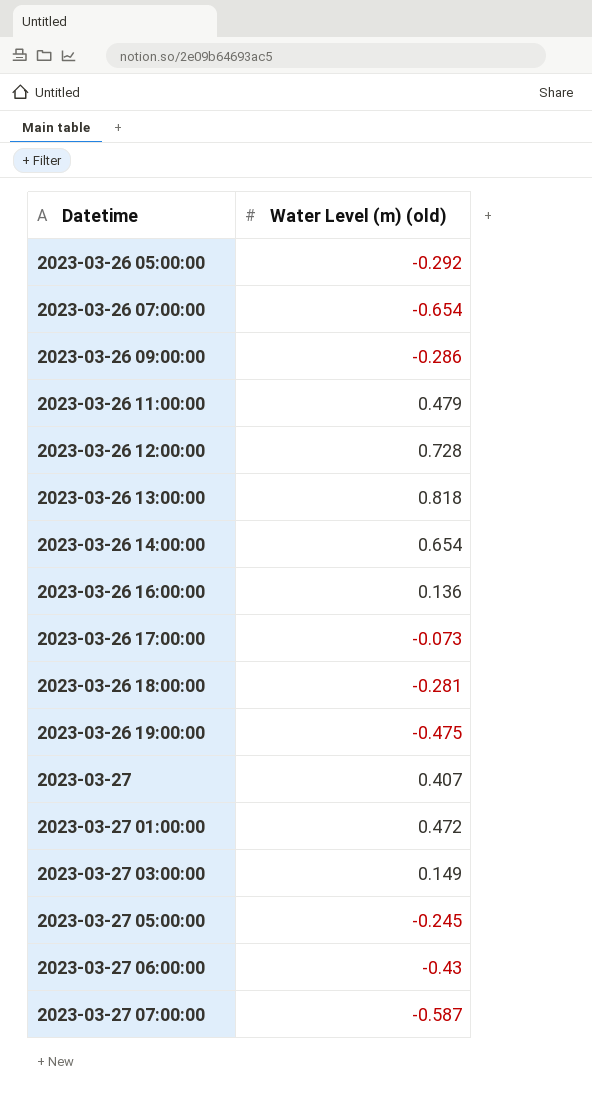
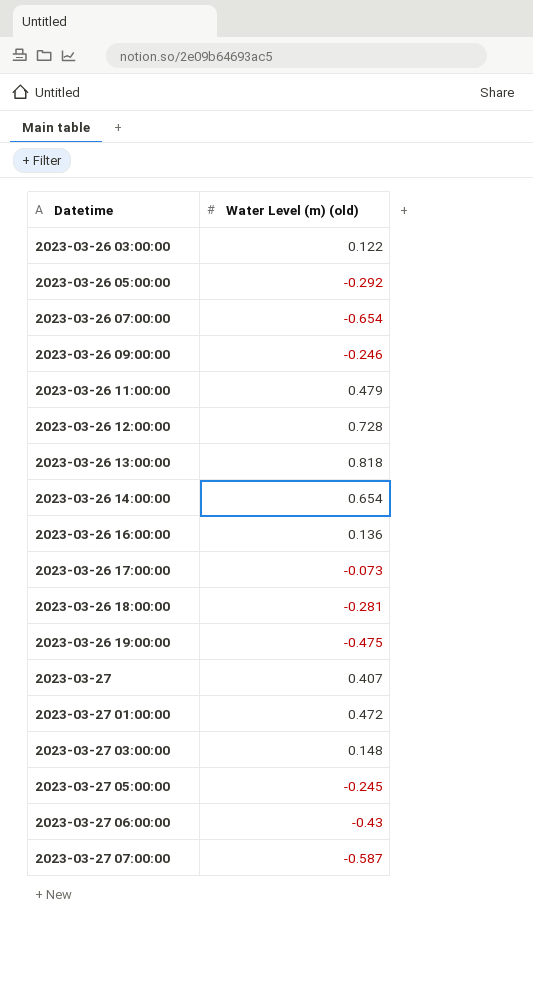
row 2023-03-26 03:00:00: none -> 0.122
2023-03-26 09:00:00 | Water Level (m) (old): -0.286 -> -0.246
2023-03-27 03:00:00 | Water Level (m) (old): 0.149 -> 0.148

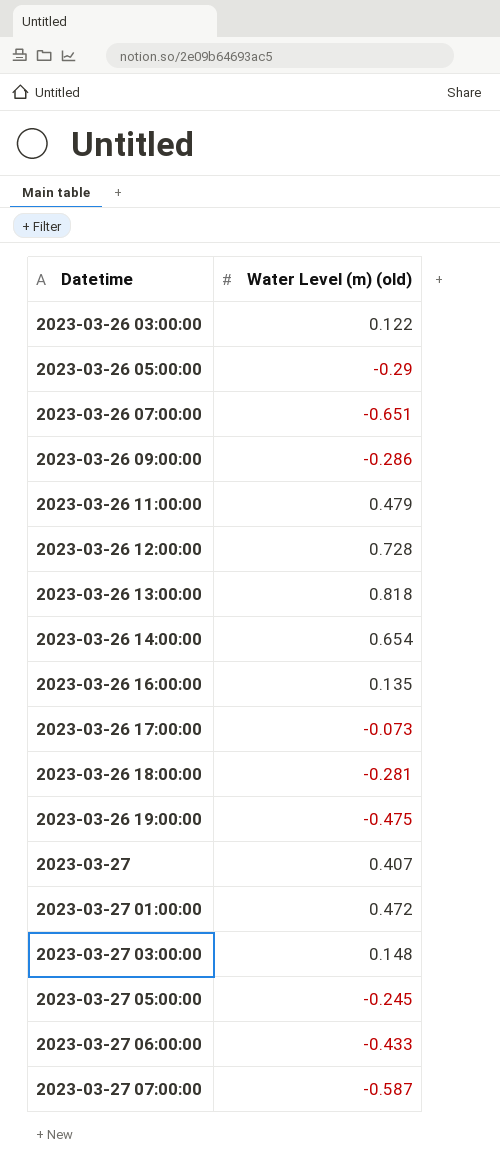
2023-03-26 05:00:00 | Water Level (m) (old): -0.292 -> -0.29
2023-03-26 07:00:00 | Water Level (m) (old): -0.654 -> -0.651
2023-03-26 09:00:00 | Water Level (m) (old): -0.246 -> -0.286
2023-03-26 16:00:00 | Water Level (m) (old): 0.136 -> 0.135
2023-03-27 06:00:00 | Water Level (m) (old): -0.43 -> -0.433

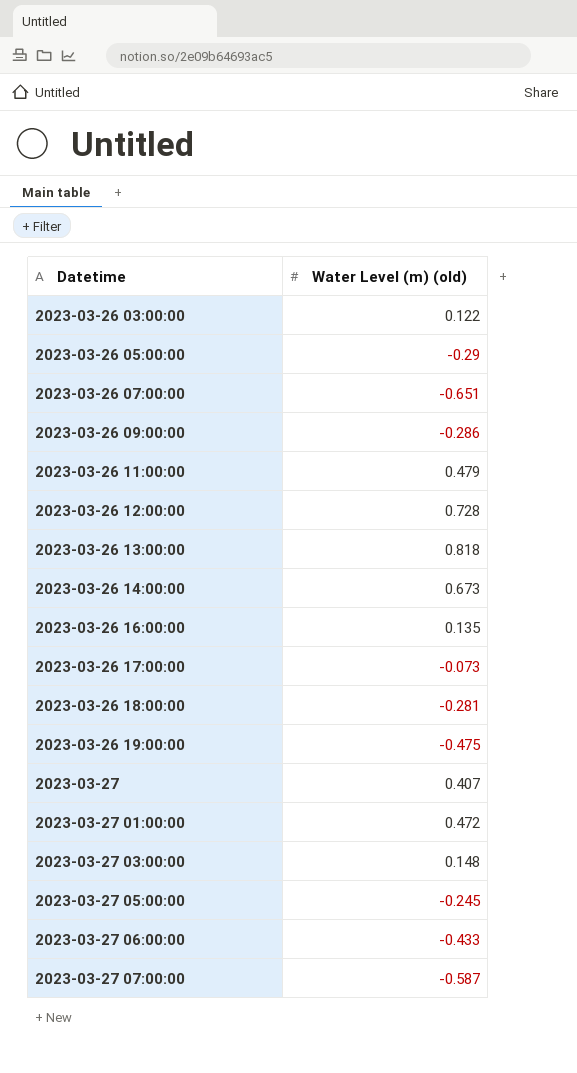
2023-03-26 14:00:00 | Water Level (m) (old): 0.654 -> 0.673

